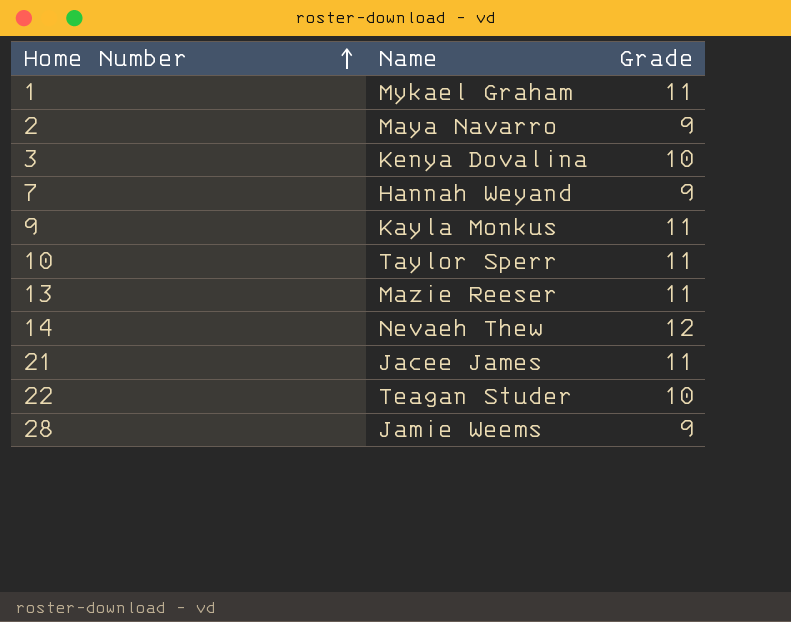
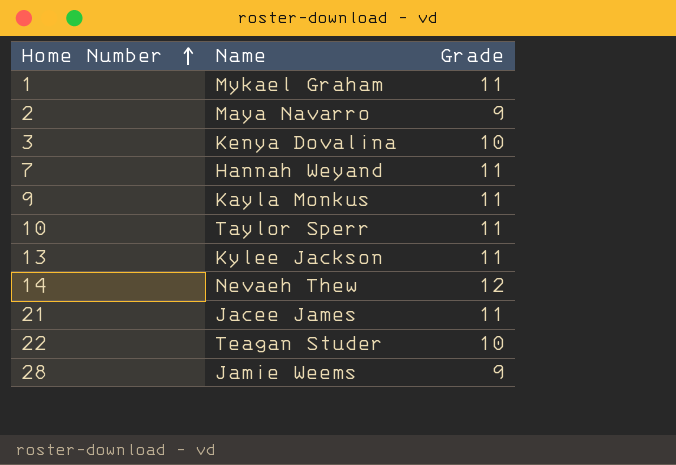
7 | Grade: 9 -> 11
13 | Name: Mazie Reeser -> Kylee Jackson

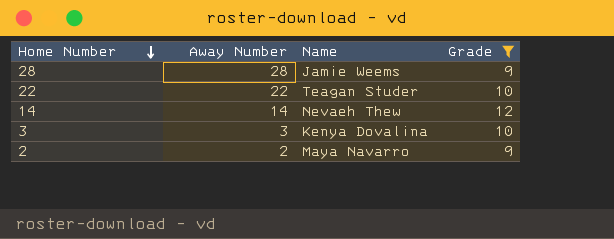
filter: none -> Grade != 11
row order: Home Number ascending -> Home Number descending
column Away Number | position: none -> 2

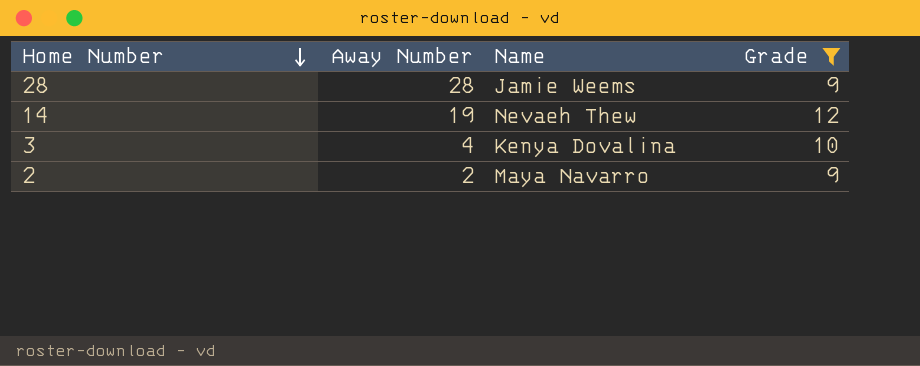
row 22: 22 | Teagan Studer | 10 -> none
14 | Away Number: 14 -> 19
3 | Away Number: 3 -> 4

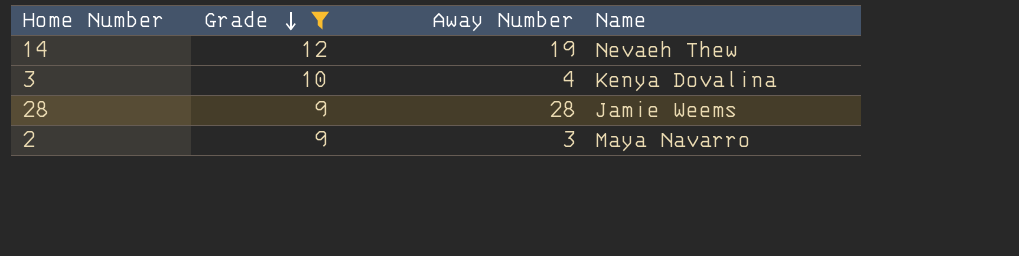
row order: Home Number descending -> Grade descending
column Grade | position: 4 -> 2
2 | Away Number: 2 -> 3

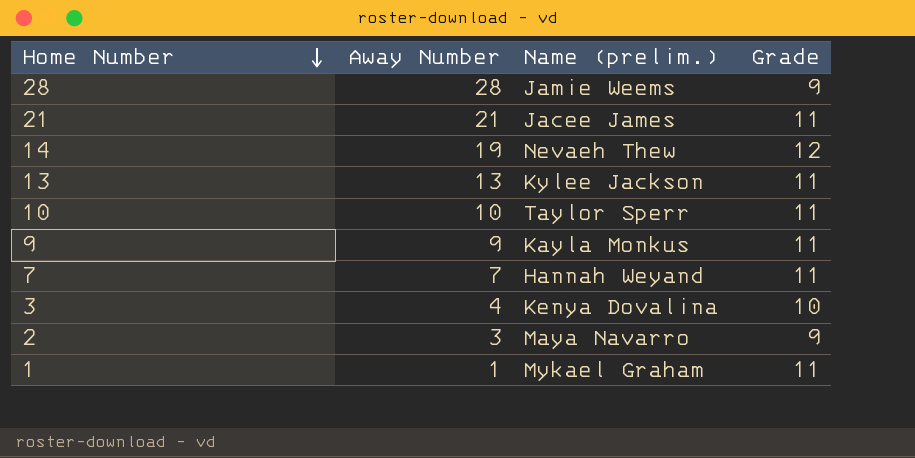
filter: Grade != 11 -> none
row order: Grade descending -> Home Number descending
column name: Name -> Name (prelim.)
column Grade | position: 2 -> 4

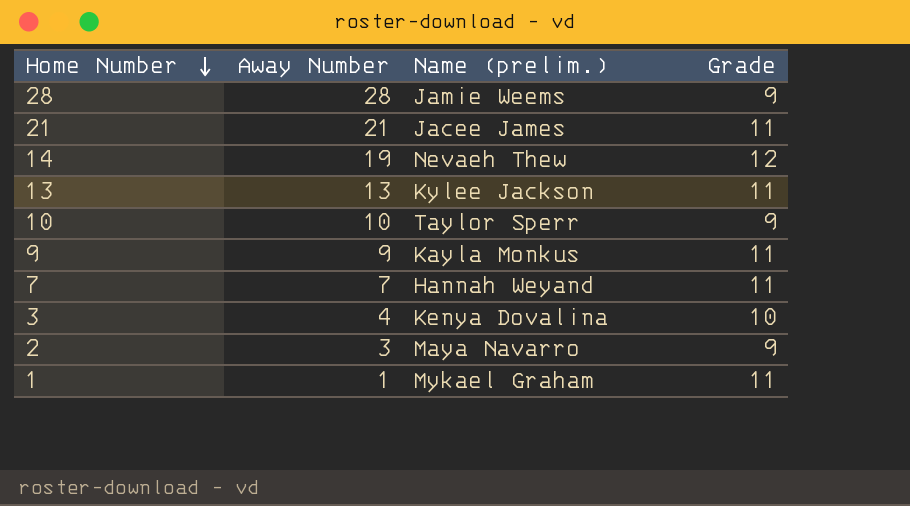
10 | Grade: 11 -> 9

